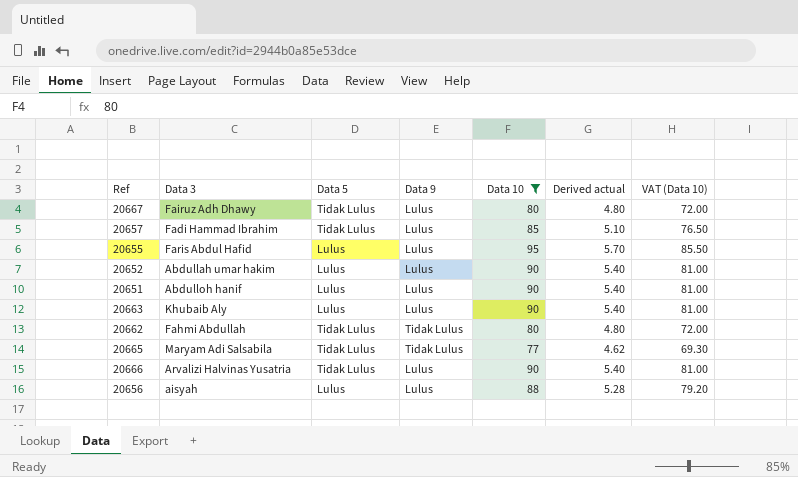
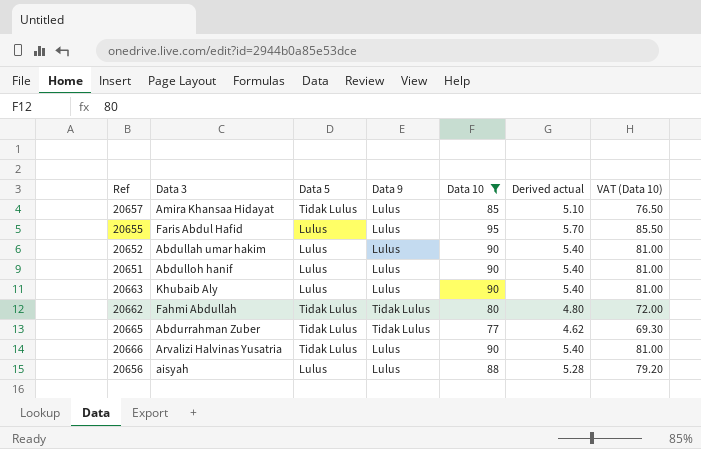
row 20667: Fairuz Adh Dhawy | Tidak Lulus | Lulus | 80 | 4.80 | 72.00 -> none
20657 | Data 3: Fadi Hammad Ibrahim -> Amira Khansaa Hidayat
20665 | Data 3: Maryam Adi Salsabila -> Abdurrahman Zuber

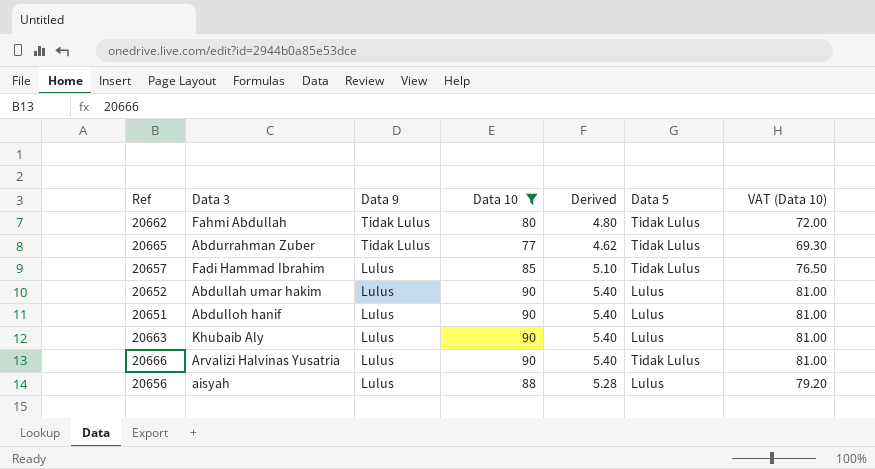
row order: none -> Data 9 descending
column name: Derived actual -> Derived
column Data 5 | position: 3 -> 6
row 20655: Faris Abdul Hafid | Lulus | Lulus | 95 | 5.70 | 85.50 -> none
20657 | Data 3: Amira Khansaa Hidayat -> Fadi Hammad Ibrahim

